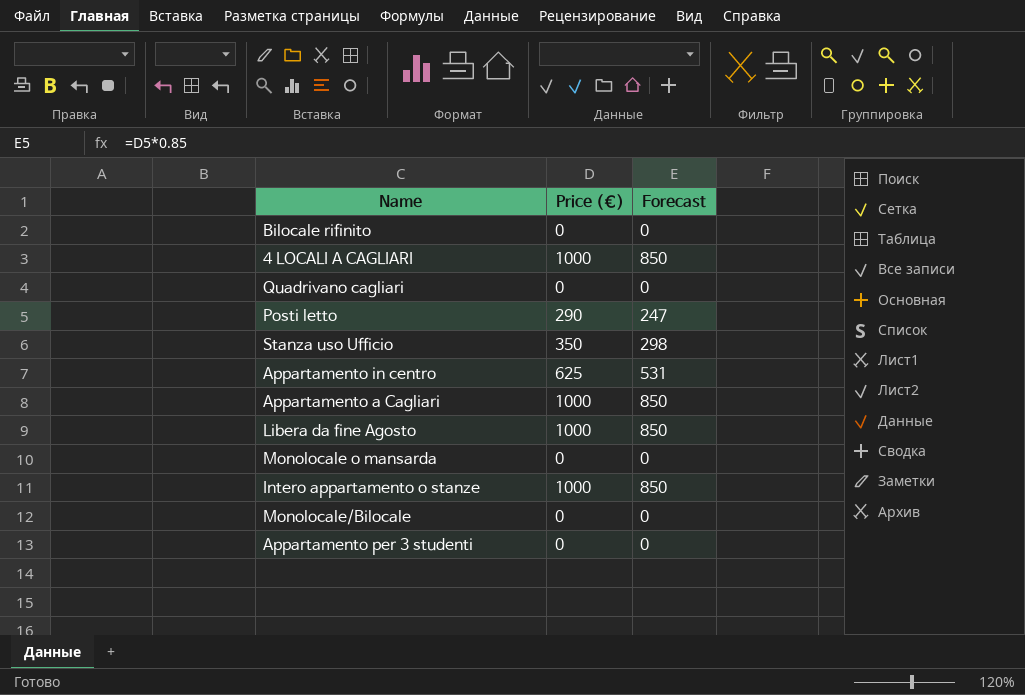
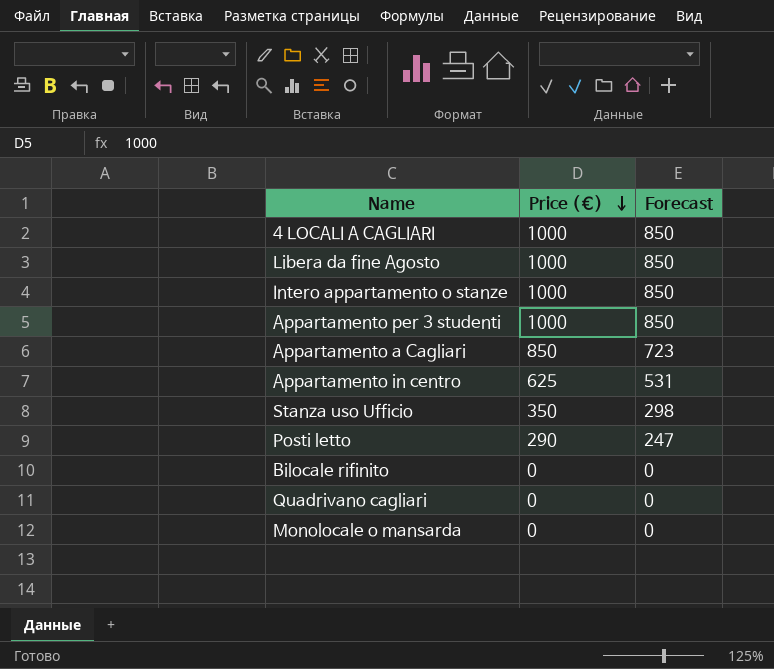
row order: none -> Price (€) descending
row Monolocale/Bilocale: 0 | 0 -> none
Appartamento per 3 studenti | Price (€): 0 -> 1000
Appartamento per 3 studenti | Forecast: 0 -> 850
Appartamento a Cagliari | Price (€): 1000 -> 850
Appartamento a Cagliari | Forecast: 850 -> 723

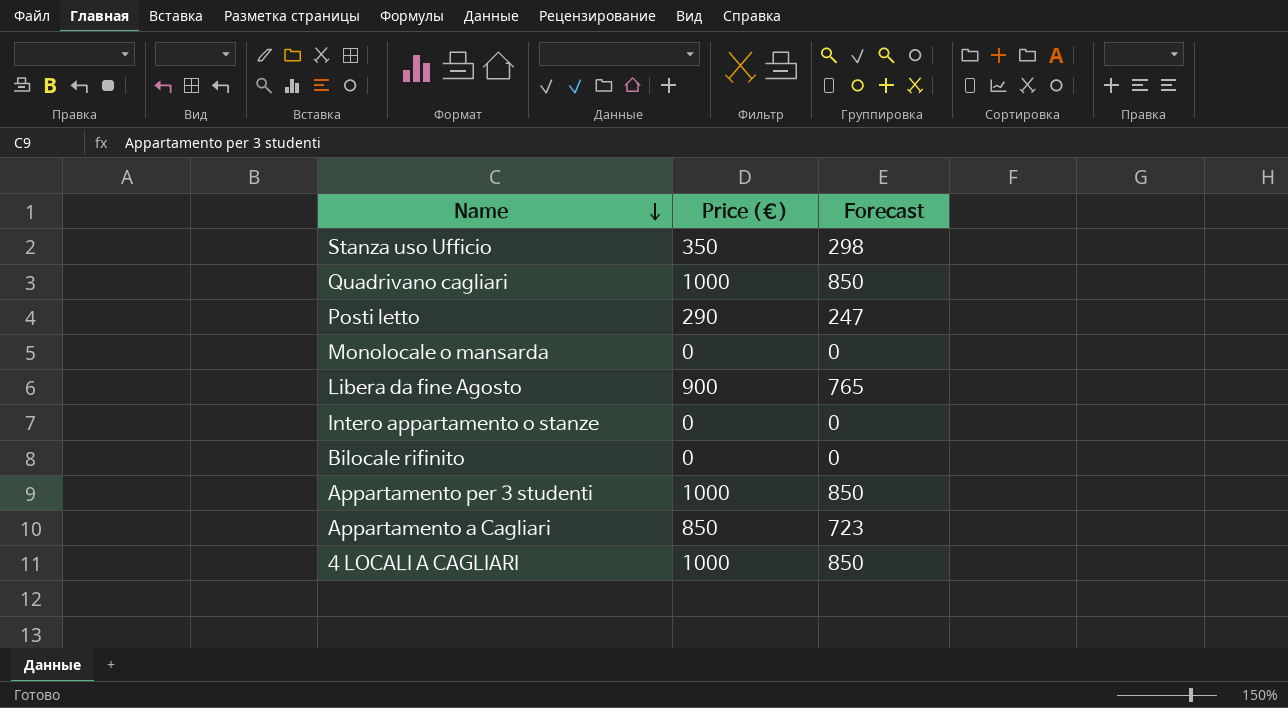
row order: Price (€) descending -> Name descending
row Appartamento in centro: 625 | 531 -> none
Quadrivano cagliari | Price (€): 0 -> 1000
Quadrivano cagliari | Forecast: 0 -> 850
Libera da fine Agosto | Price (€): 1000 -> 900
Libera da fine Agosto | Forecast: 850 -> 765
Intero appartamento o stanze | Price (€): 1000 -> 0
Intero appartamento o stanze | Forecast: 850 -> 0

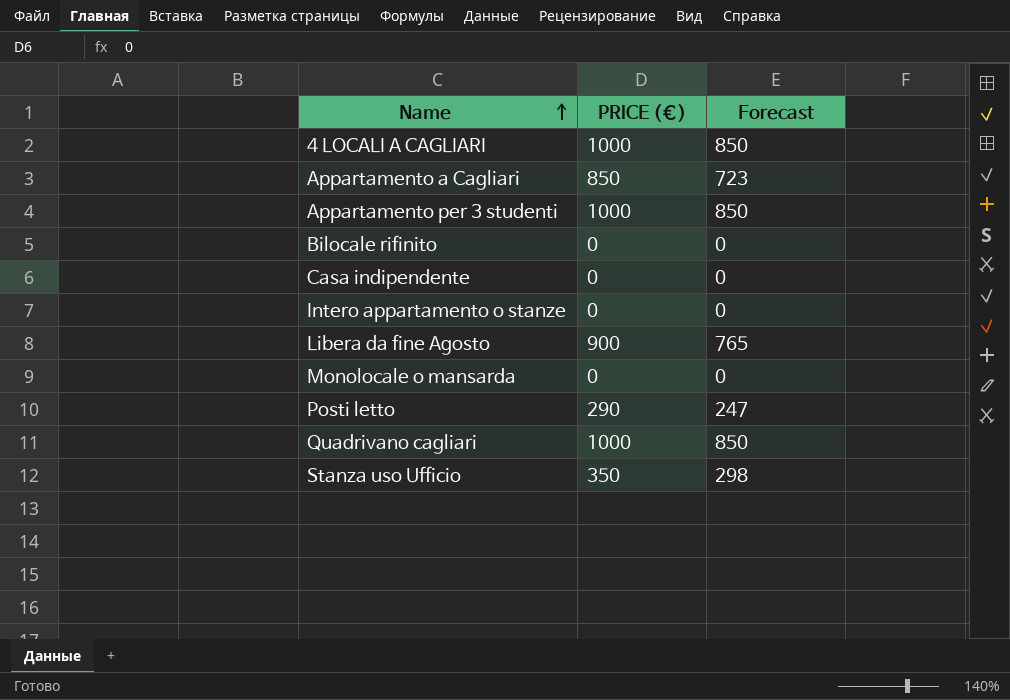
row order: Name descending -> Name ascending
column name: Price (€) -> PRICE (€)
row Casa indipendente: none -> 0 | 0

